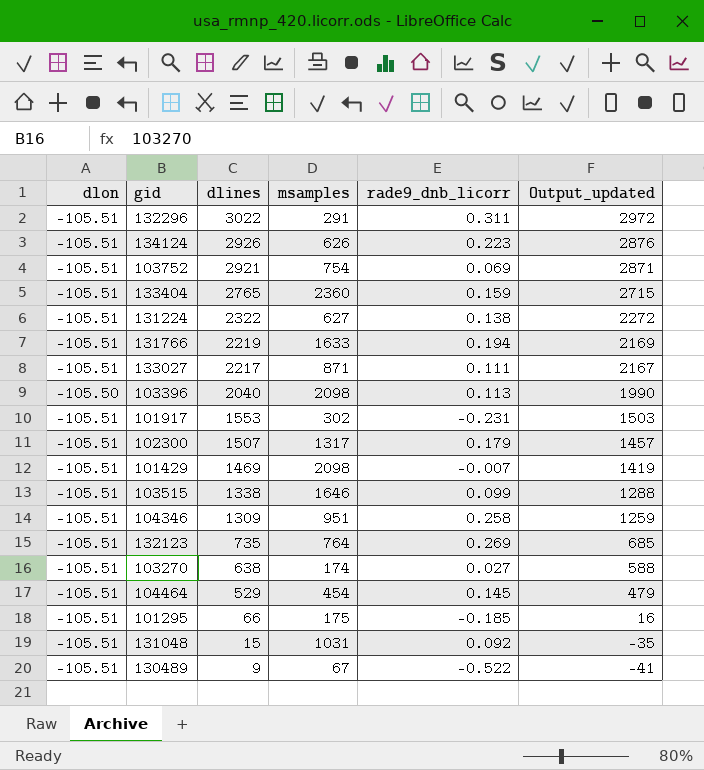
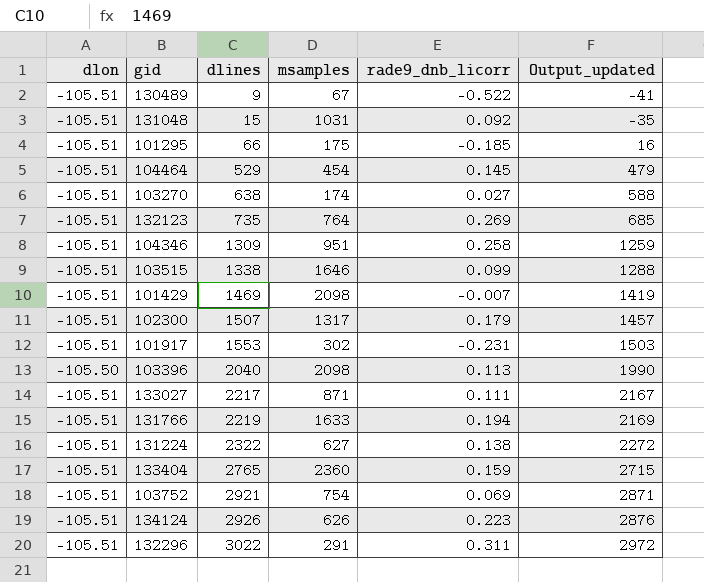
row order: dlines descending -> dlines ascending

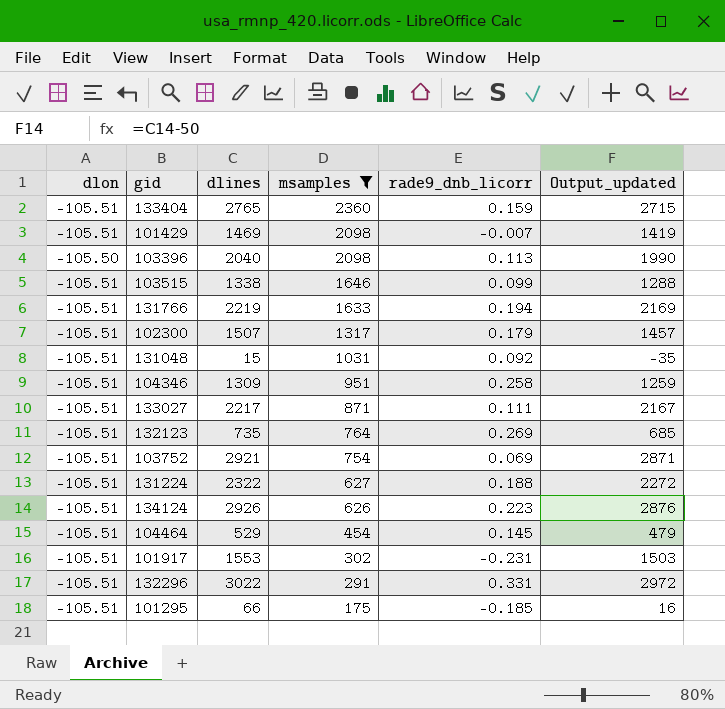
filter: none -> msamples >= 175
row order: dlines ascending -> msamples descending
131224 | rade9_dnb_licorr: 0.138 -> 0.188
132296 | rade9_dnb_licorr: 0.311 -> 0.331

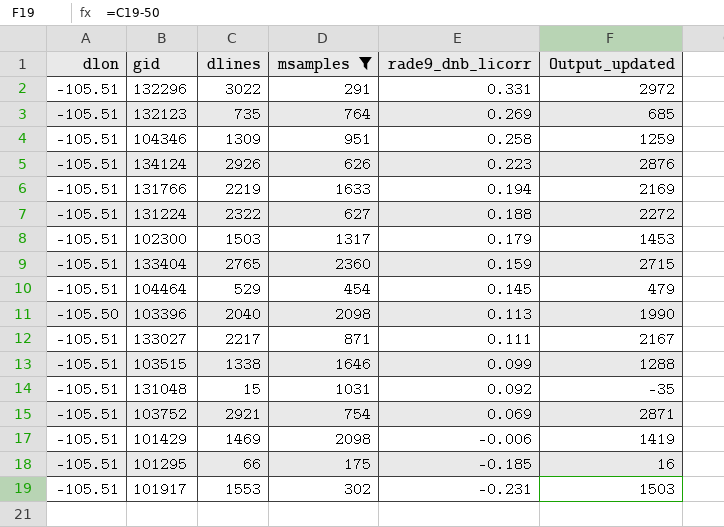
row order: msamples descending -> rade9_dnb_licorr descending
102300 | dlines: 1507 -> 1503
102300 | Output_updated: 1457 -> 1453
101429 | rade9_dnb_licorr: -0.007 -> -0.006

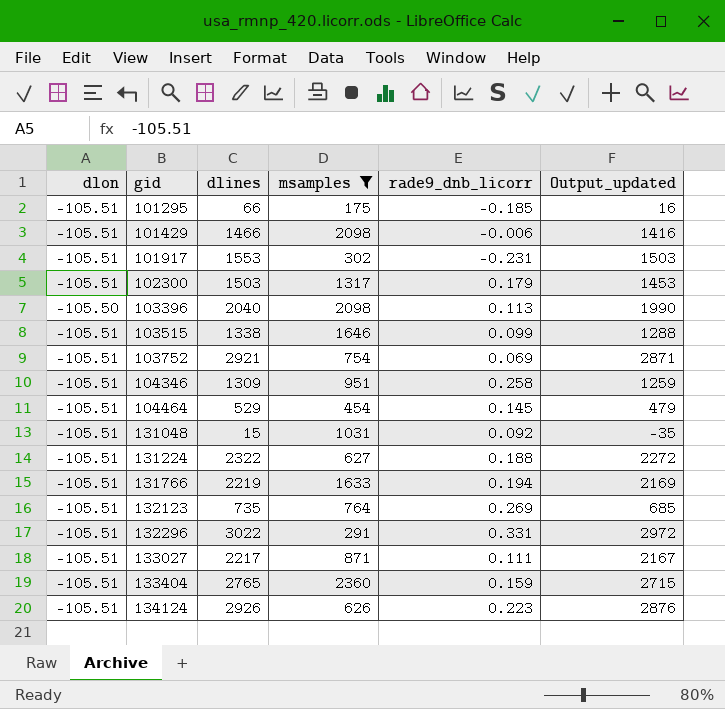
row order: rade9_dnb_licorr descending -> gid ascending
101429 | dlines: 1469 -> 1466
101429 | Output_updated: 1419 -> 1416

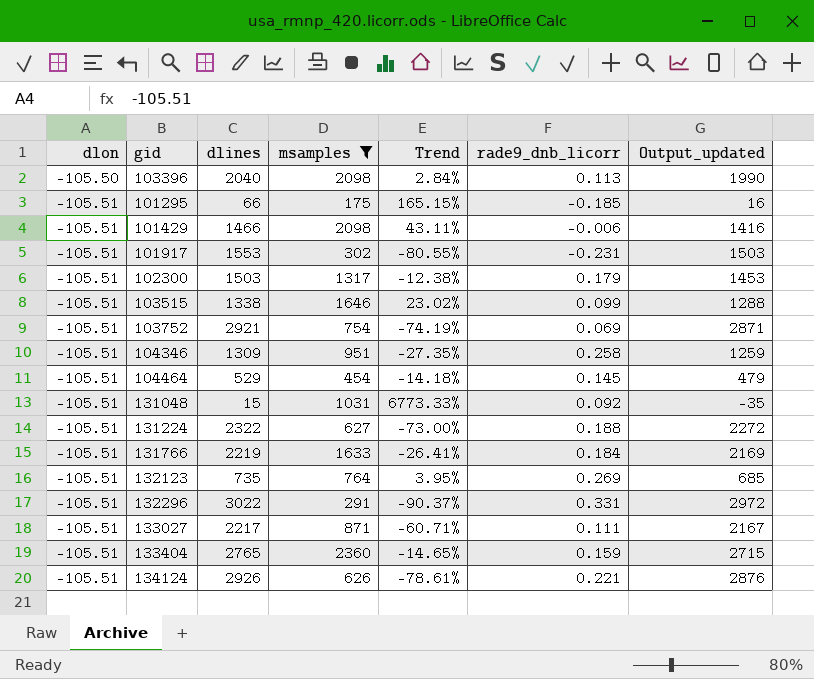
row order: gid ascending -> dlon descending
column Trend | formula: none -> ([msamples] - [dlines]) / [dlines]
131766 | rade9_dnb_licorr: 0.194 -> 0.184
134124 | rade9_dnb_licorr: 0.223 -> 0.221

